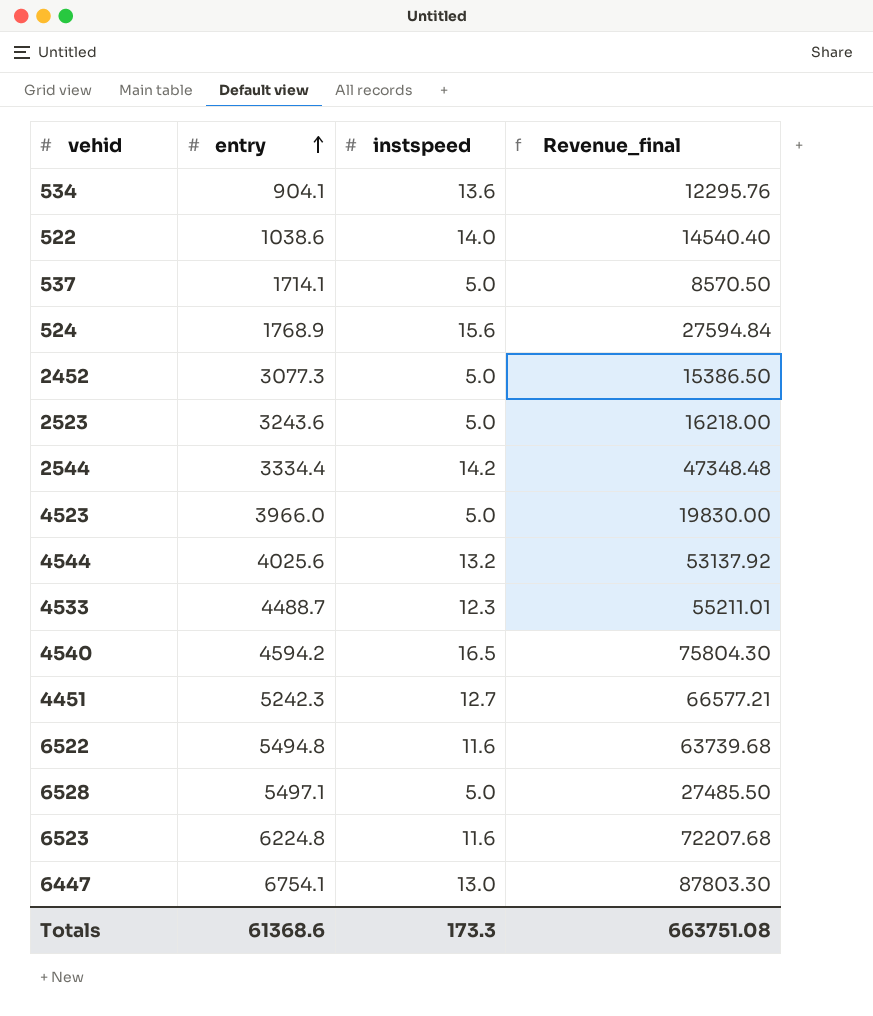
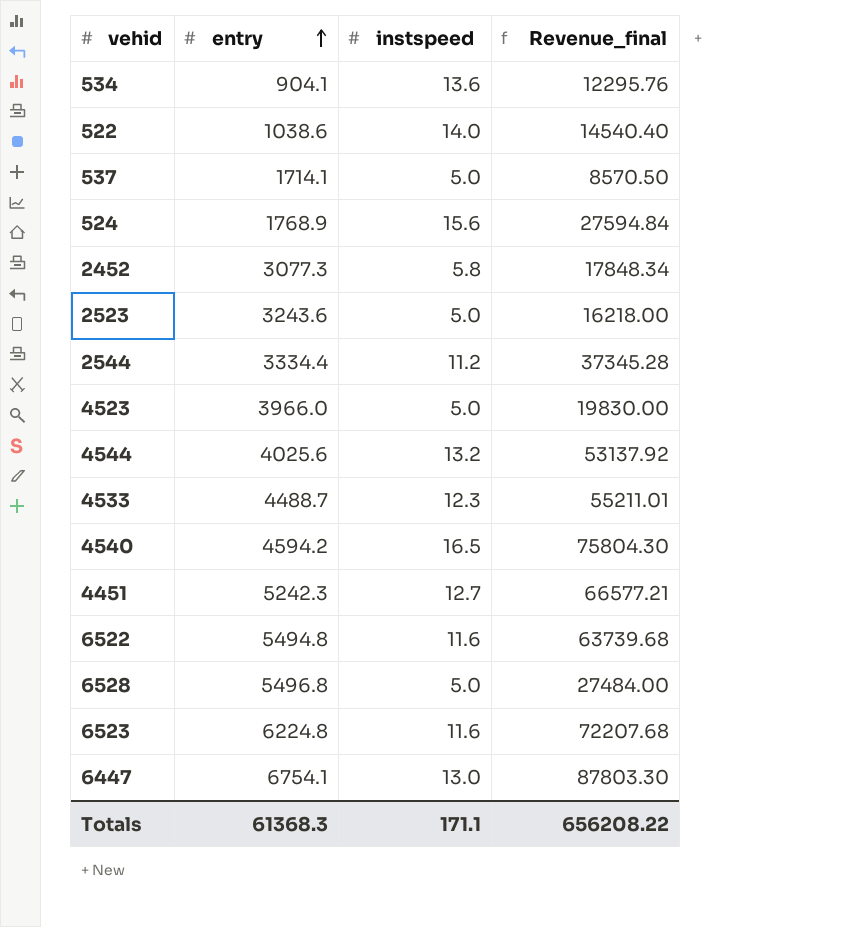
2452 | instspeed: 5.0 -> 5.8
2452 | Revenue_final: 15386.50 -> 17848.34
2544 | instspeed: 14.2 -> 11.2
2544 | Revenue_final: 47348.48 -> 37345.28
6528 | entry: 5497.1 -> 5496.8
6528 | Revenue_final: 27485.50 -> 27484.00
Totals | entry: 61368.6 -> 61368.3
Totals | instspeed: 173.3 -> 171.1
Totals | Revenue_final: 663751.08 -> 656208.22

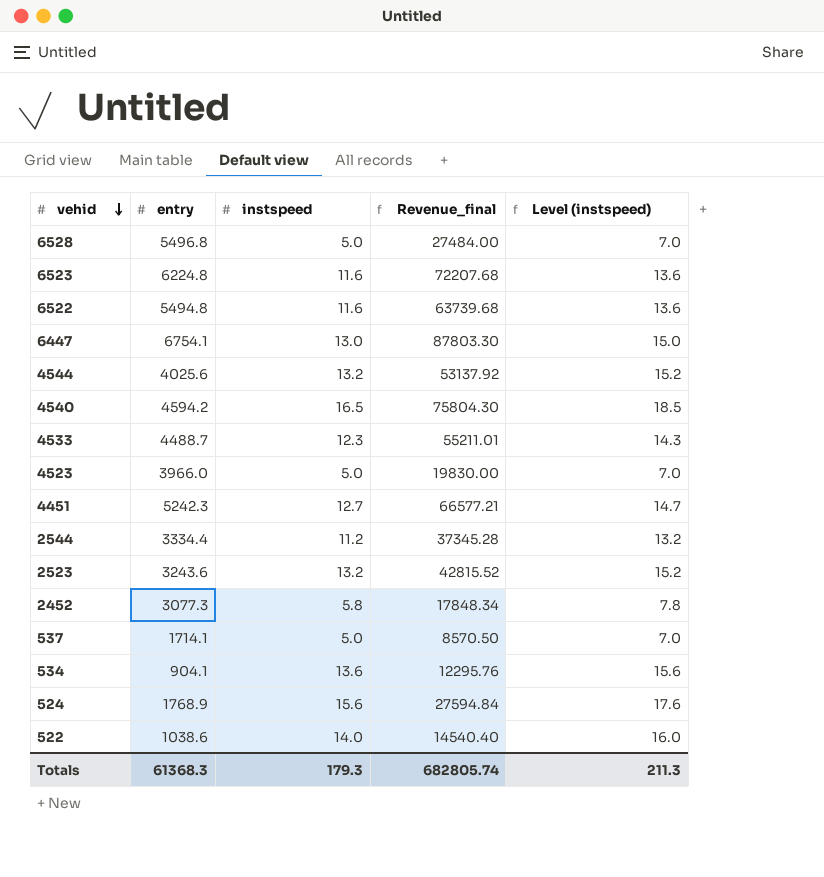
row order: entry ascending -> vehid descending
column Level (instspeed) | formula: none -> [instspeed] + 2
2523 | instspeed: 5.0 -> 13.2
2523 | Revenue_final: 16218.00 -> 42815.52
Totals | instspeed: 171.1 -> 179.3
Totals | Revenue_final: 656208.22 -> 682805.74

